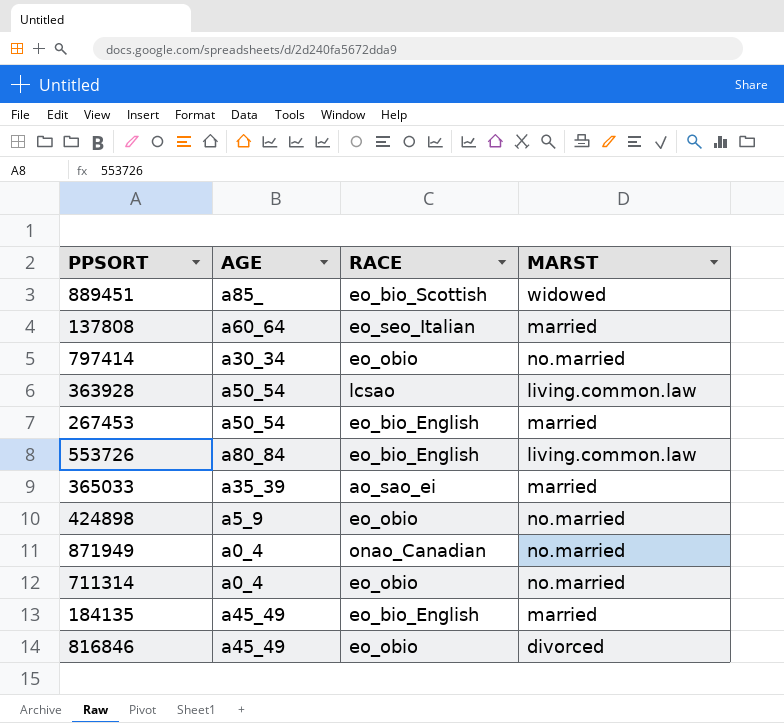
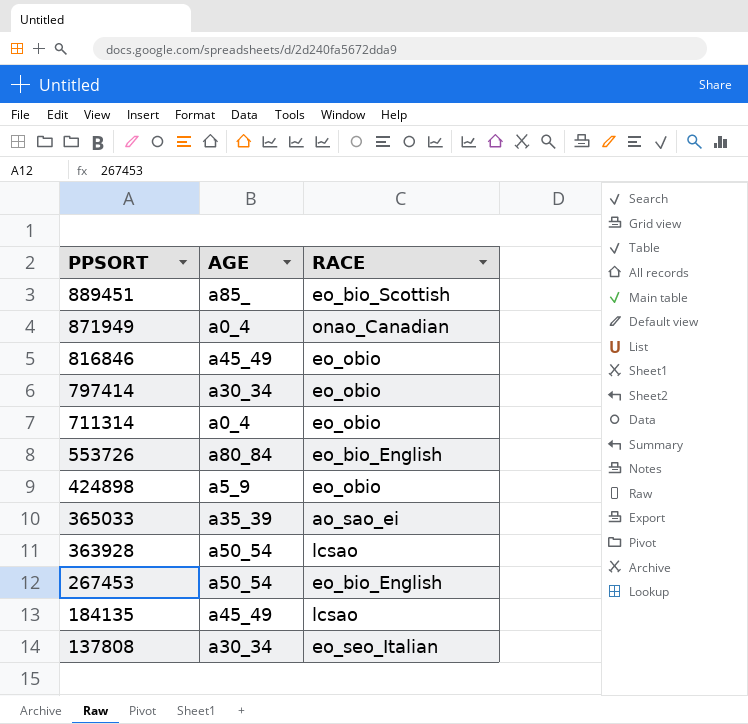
row order: none -> PPSORT descending
column MARST | position: 4 -> none
184135 | RACE: eo_bio_English -> lcsao
137808 | AGE: a60_64 -> a30_34

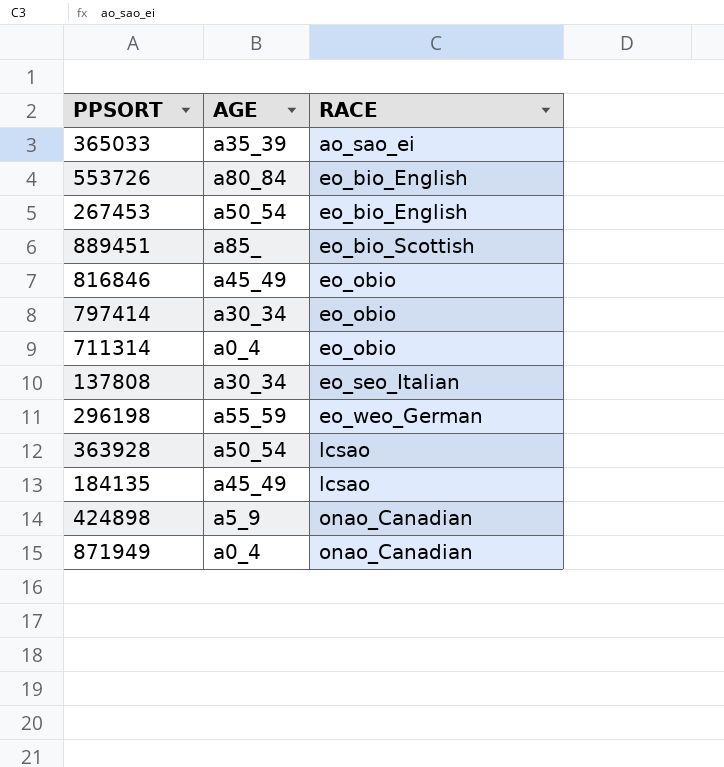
row order: PPSORT descending -> RACE ascending
row 296198: none -> a55_59 | eo_weo_German
424898 | RACE: eo_obio -> onao_Canadian

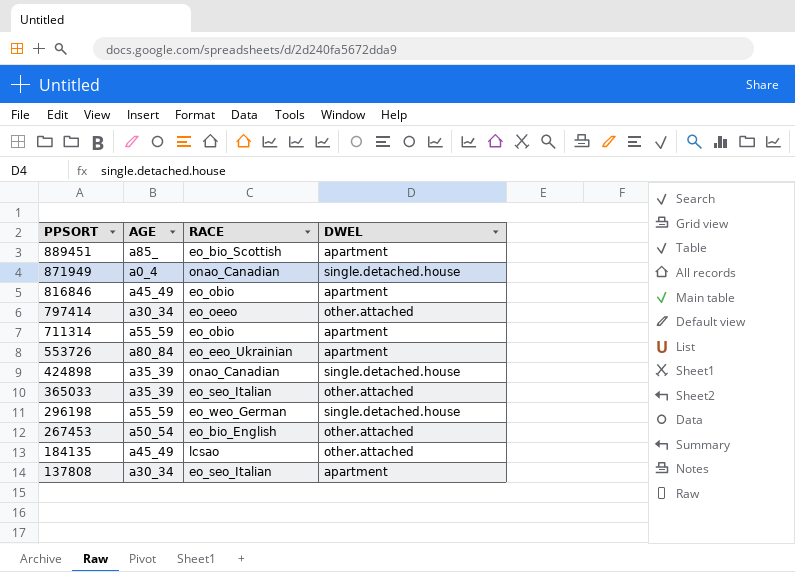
row order: RACE ascending -> PPSORT descending
column DWEL | position: none -> 4
row 363928: a50_54 | lcsao -> none
797414 | RACE: eo_obio -> eo_oeeo
711314 | AGE: a0_4 -> a55_59
553726 | RACE: eo_bio_English -> eo_eeo_Ukrainian
424898 | AGE: a5_9 -> a35_39
365033 | RACE: ao_sao_ei -> eo_seo_Italian

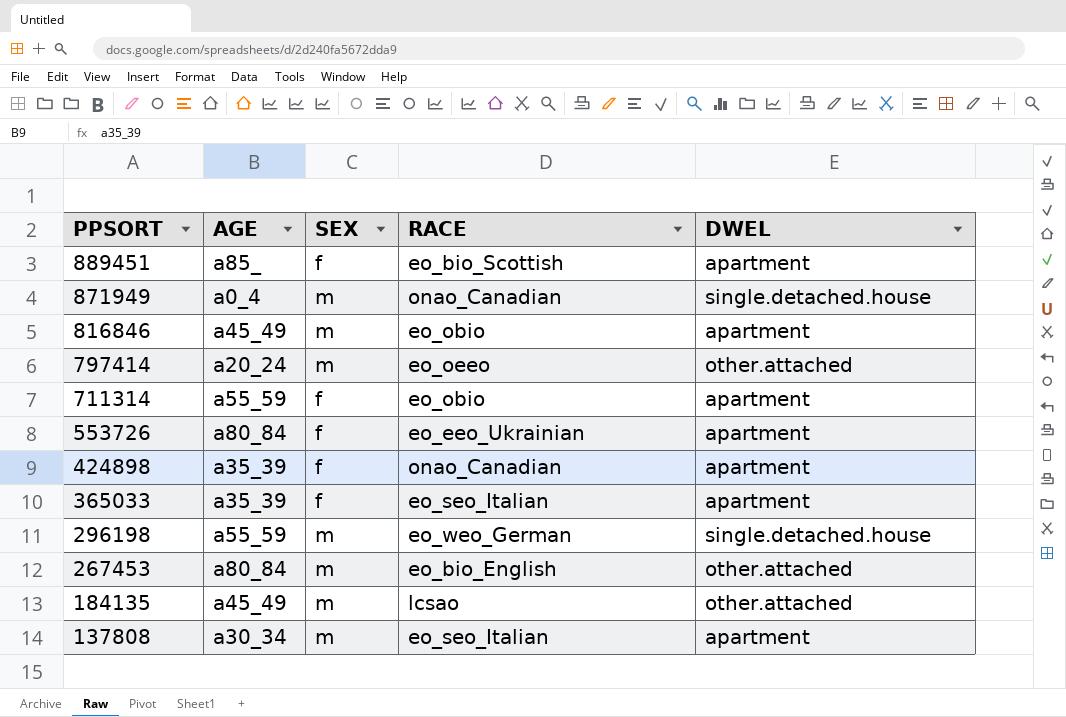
column SEX | position: none -> 3
797414 | AGE: a30_34 -> a20_24
424898 | DWEL: single.detached.house -> apartment
365033 | DWEL: other.attached -> apartment
267453 | AGE: a50_54 -> a80_84

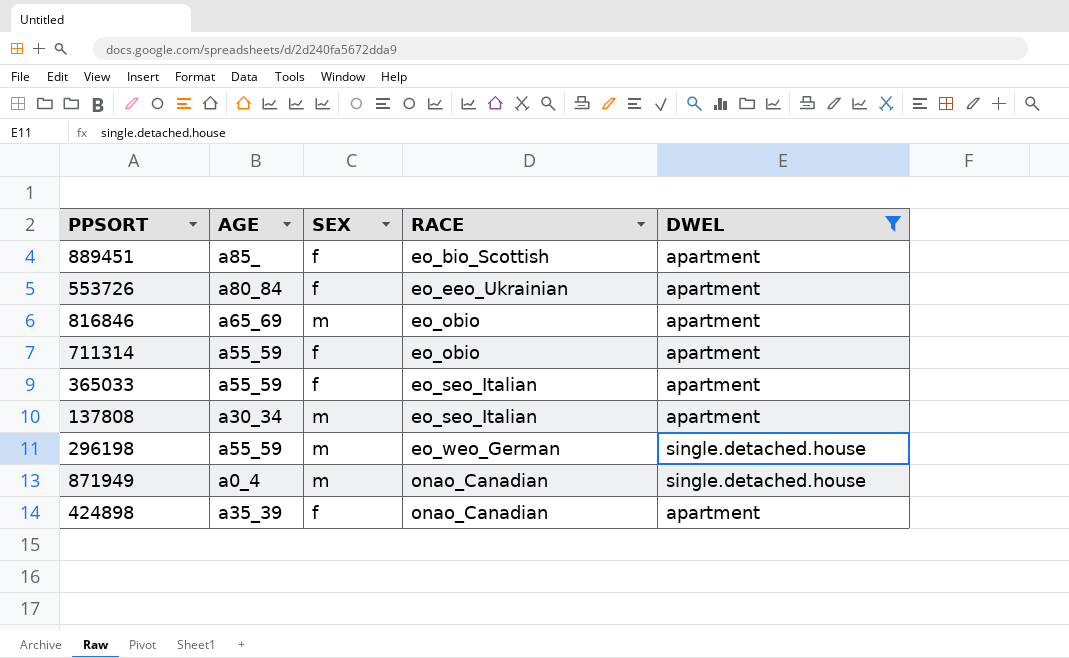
filter: none -> DWEL != other.attached
row order: PPSORT descending -> RACE ascending
816846 | AGE: a45_49 -> a65_69
365033 | AGE: a35_39 -> a55_59

